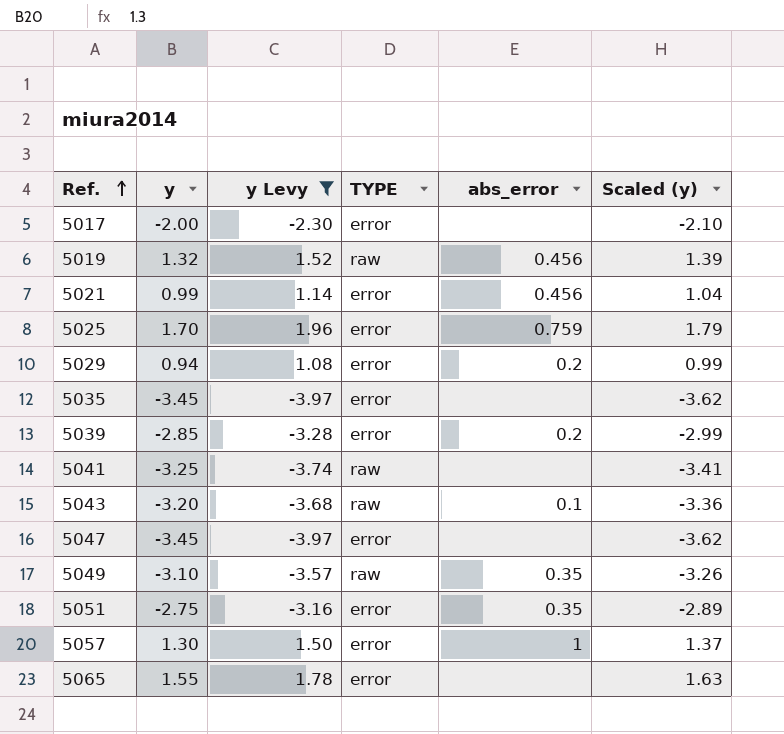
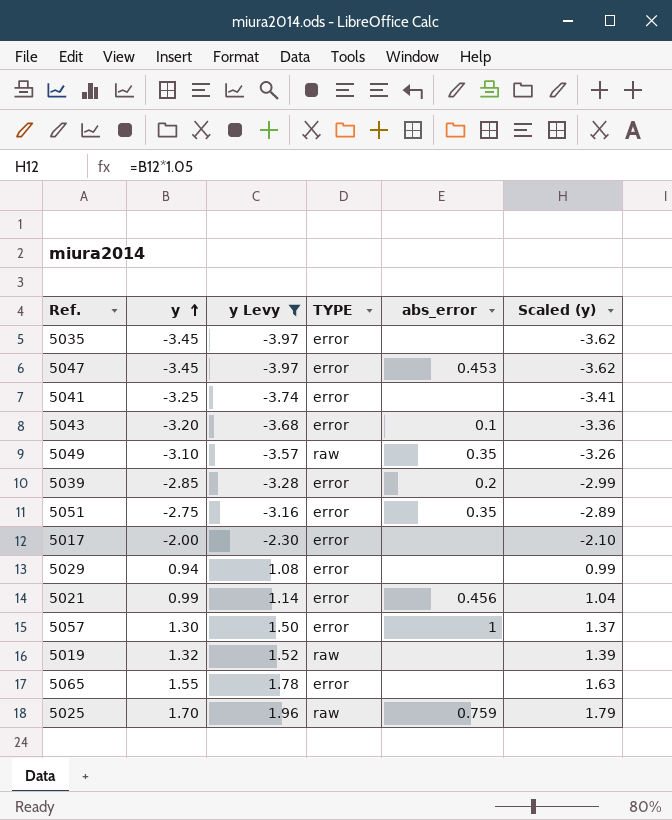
row order: Ref. ascending -> y ascending
5047 | abs_error: none -> 0.453
5041 | TYPE: raw -> error
5043 | TYPE: raw -> error
5029 | abs_error: 0.2 -> none
5019 | abs_error: 0.456 -> none
5025 | TYPE: error -> raw

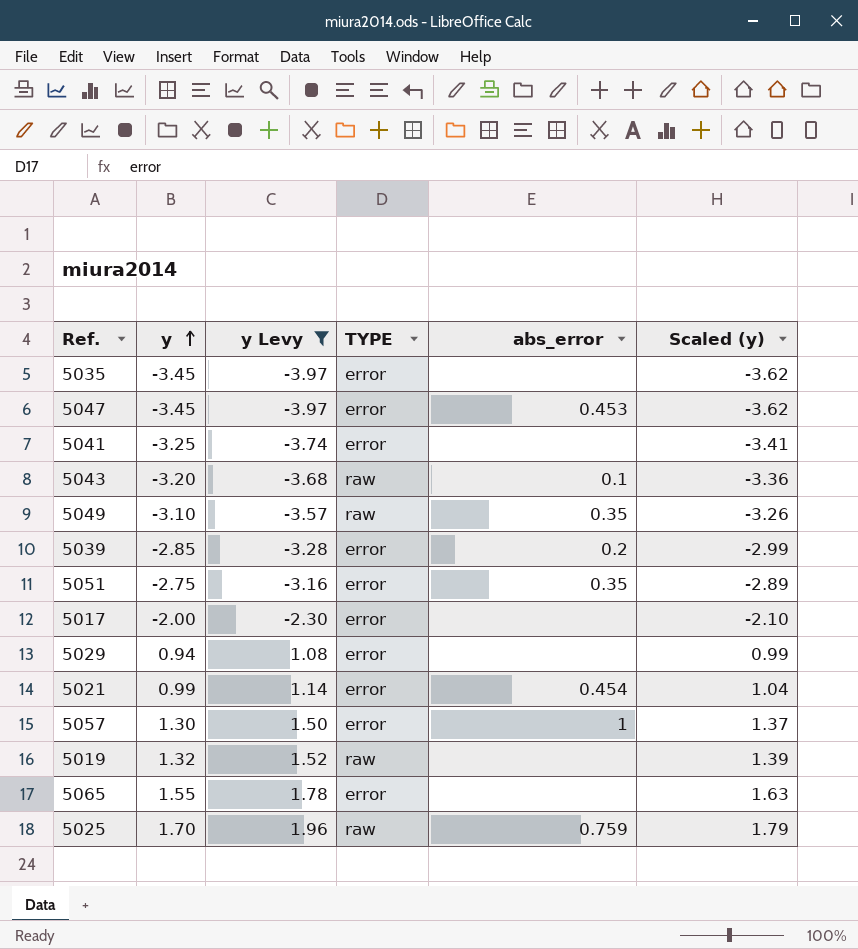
5043 | TYPE: error -> raw
5021 | abs_error: 0.456 -> 0.454

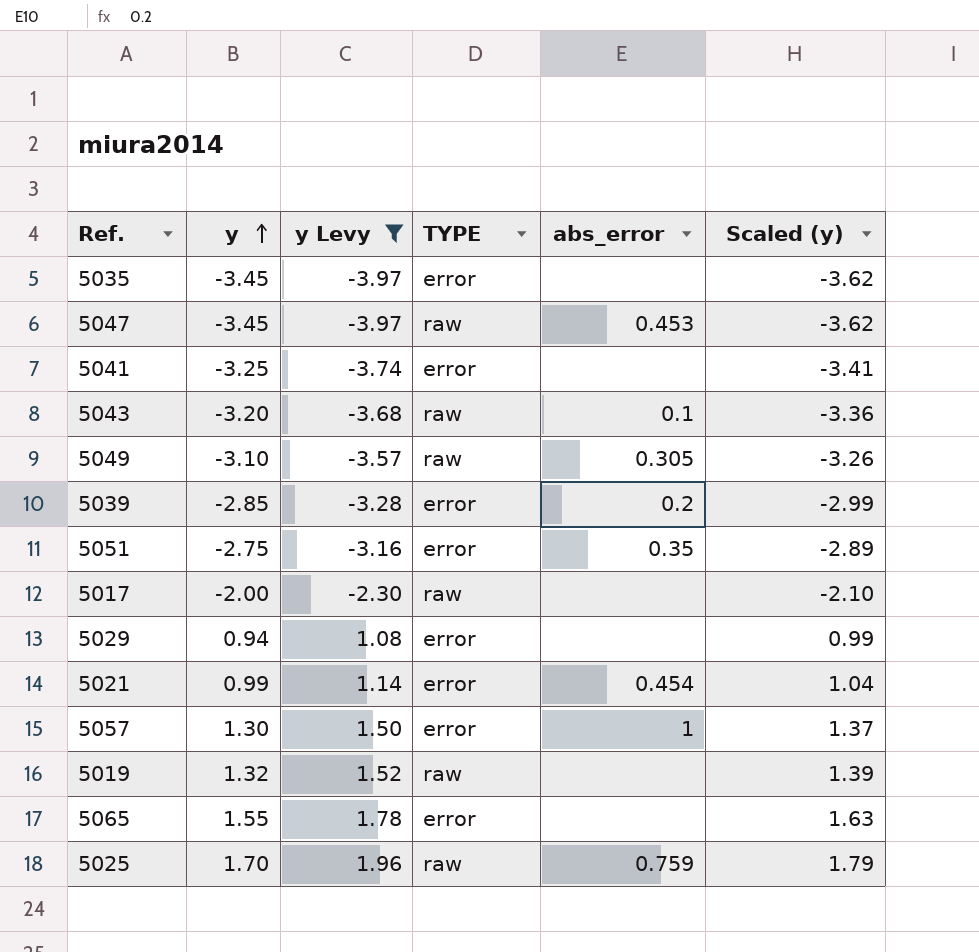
5047 | TYPE: error -> raw
5049 | abs_error: 0.35 -> 0.305
5017 | TYPE: error -> raw

